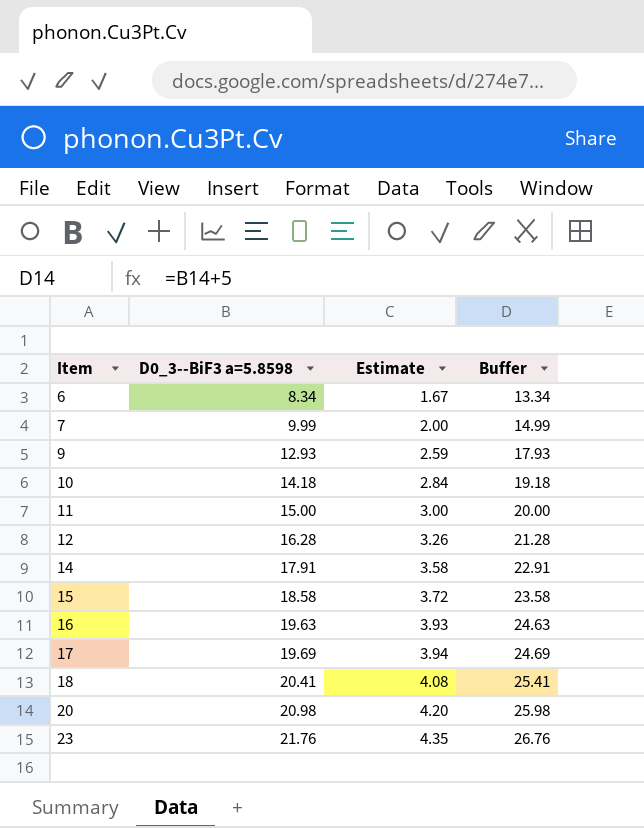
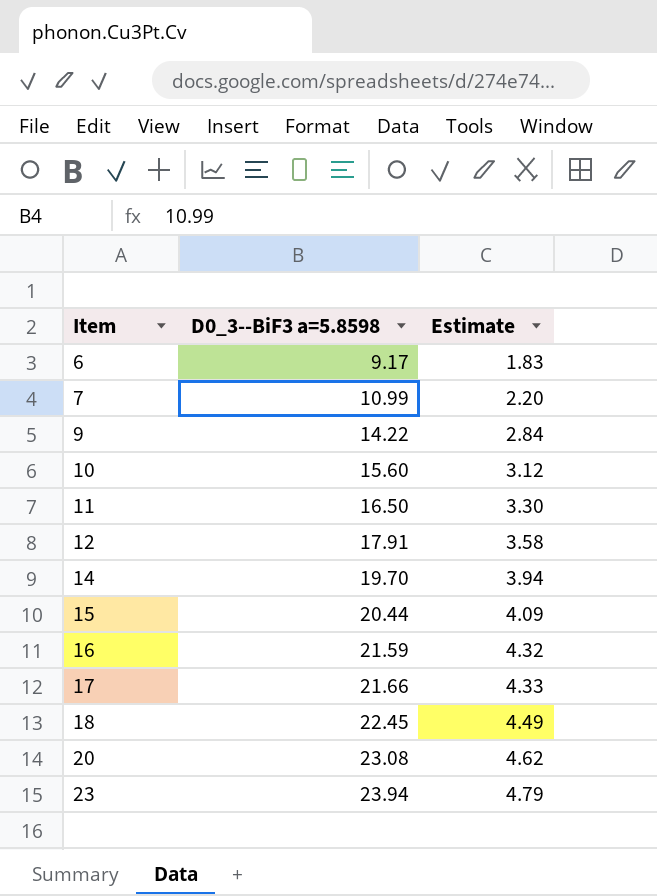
column Buffer | formula: [D0_3--BiF3 a=5.8598] + 5 -> none
6 | D0_3--BiF3 a=5.8598: 8.34 -> 9.17
6 | Estimate: 1.67 -> 1.83
7 | D0_3--BiF3 a=5.8598: 9.99 -> 10.99
7 | Estimate: 2.00 -> 2.20
9 | D0_3--BiF3 a=5.8598: 12.93 -> 14.22
9 | Estimate: 2.59 -> 2.84
10 | D0_3--BiF3 a=5.8598: 14.18 -> 15.60
10 | Estimate: 2.84 -> 3.12
11 | D0_3--BiF3 a=5.8598: 15.00 -> 16.50
11 | Estimate: 3.00 -> 3.30
12 | D0_3--BiF3 a=5.8598: 16.28 -> 17.91
12 | Estimate: 3.26 -> 3.58
14 | D0_3--BiF3 a=5.8598: 17.91 -> 19.70
14 | Estimate: 3.58 -> 3.94
15 | D0_3--BiF3 a=5.8598: 18.58 -> 20.44
15 | Estimate: 3.72 -> 4.09
16 | D0_3--BiF3 a=5.8598: 19.63 -> 21.59
16 | Estimate: 3.93 -> 4.32
17 | D0_3--BiF3 a=5.8598: 19.69 -> 21.66
17 | Estimate: 3.94 -> 4.33
18 | D0_3--BiF3 a=5.8598: 20.41 -> 22.45
18 | Estimate: 4.08 -> 4.49
20 | D0_3--BiF3 a=5.8598: 20.98 -> 23.08
20 | Estimate: 4.20 -> 4.62
23 | D0_3--BiF3 a=5.8598: 21.76 -> 23.94
23 | Estimate: 4.35 -> 4.79

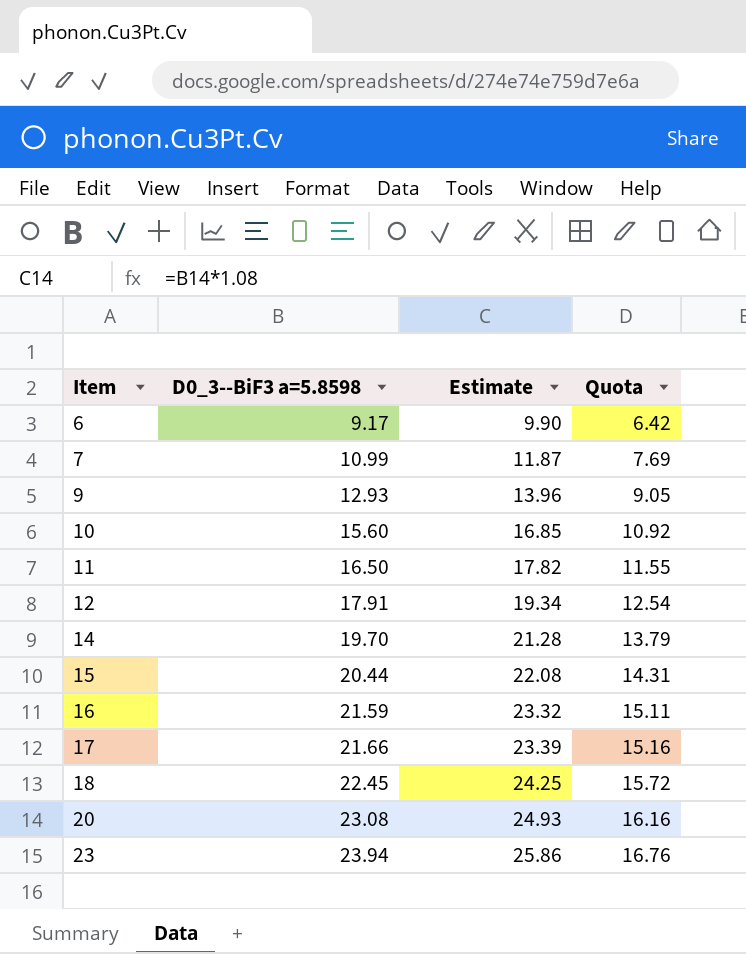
column Estimate | formula: [D0_3--BiF3 a=5.8598] * 0.2 -> [D0_3--BiF3 a=5.8598] * 1.08
column Quota | formula: none -> [D0_3--BiF3 a=5.8598] * 0.7
9 | D0_3--BiF3 a=5.8598: 14.22 -> 12.93

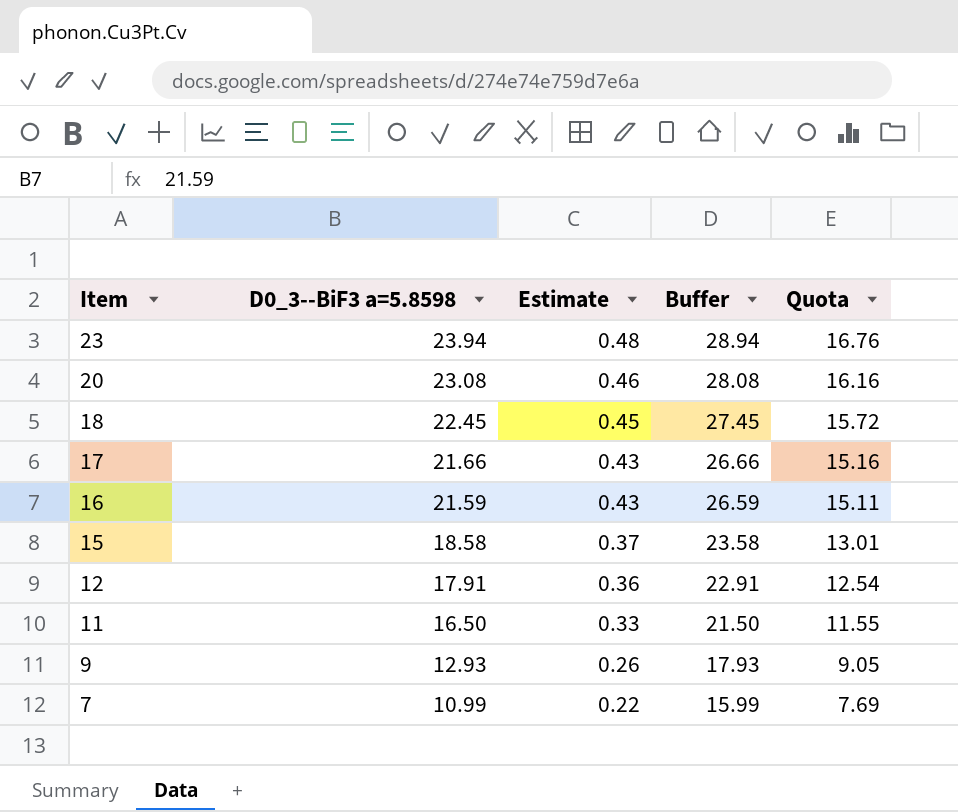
row order: Item ascending -> Item descending
column Estimate | formula: [D0_3--BiF3 a=5.8598] * 1.08 -> [D0_3--BiF3 a=5.8598] * 0.02
column Buffer | formula: none -> [D0_3--BiF3 a=5.8598] + 5
row 6: 9.17 | 9.90 | 6.42 -> none
row 10: 15.60 | 16.85 | 10.92 -> none
row 14: 19.70 | 21.28 | 13.79 -> none
15 | D0_3--BiF3 a=5.8598: 20.44 -> 18.58
15 | Quota: 14.31 -> 13.01

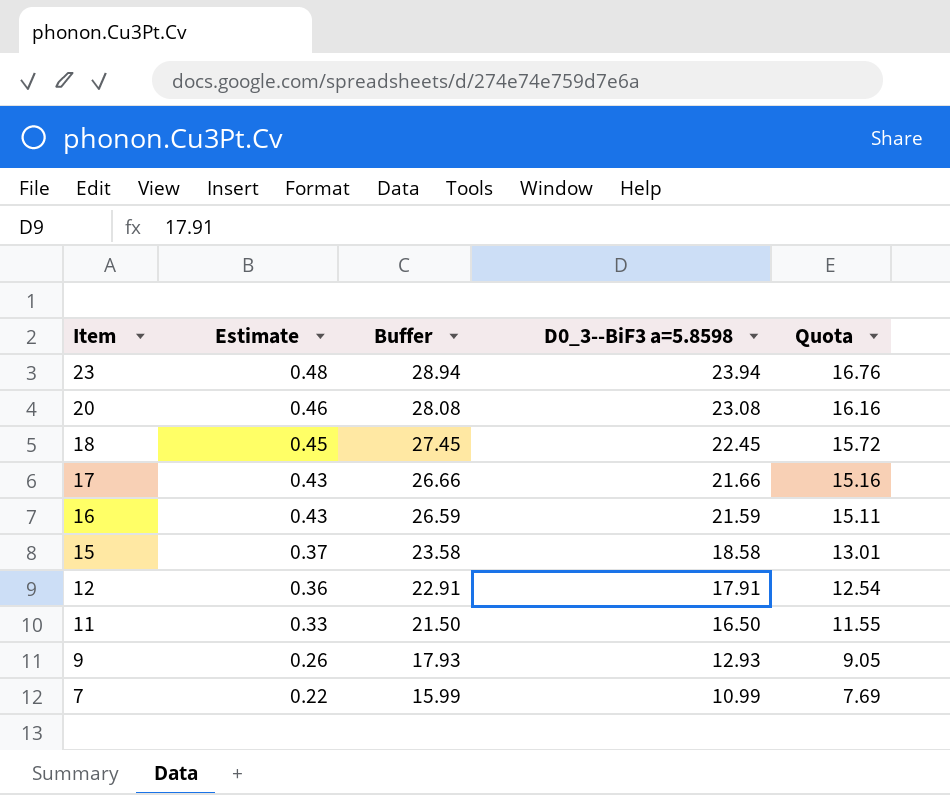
column D0_3--BiF3 a=5.8598 | position: 2 -> 4

